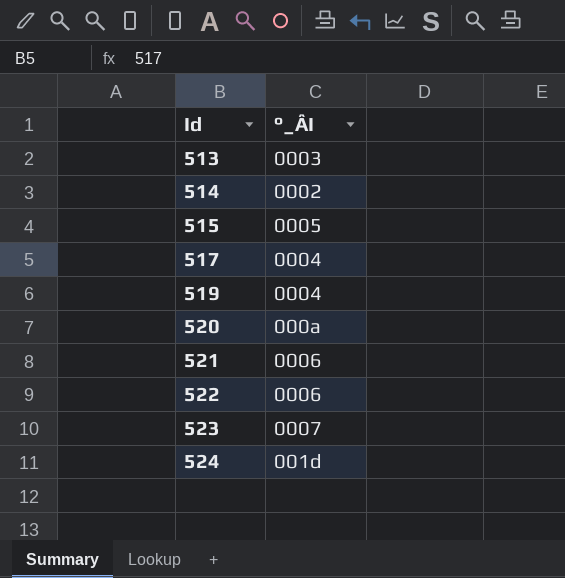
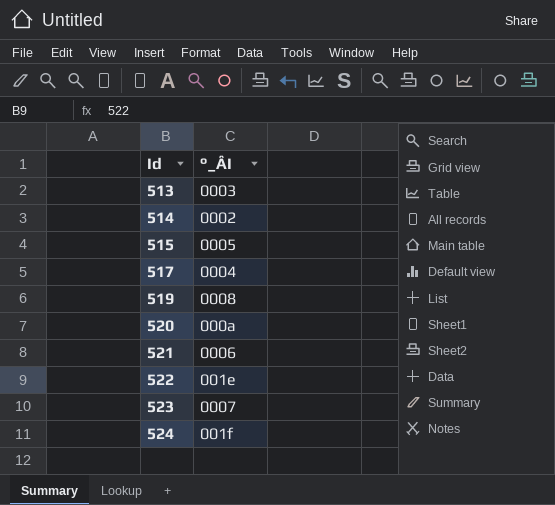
519 | °_ÂI: 0004 -> 0008
522 | °_ÂI: 0006 -> 001e
524 | °_ÂI: 001d -> 001f

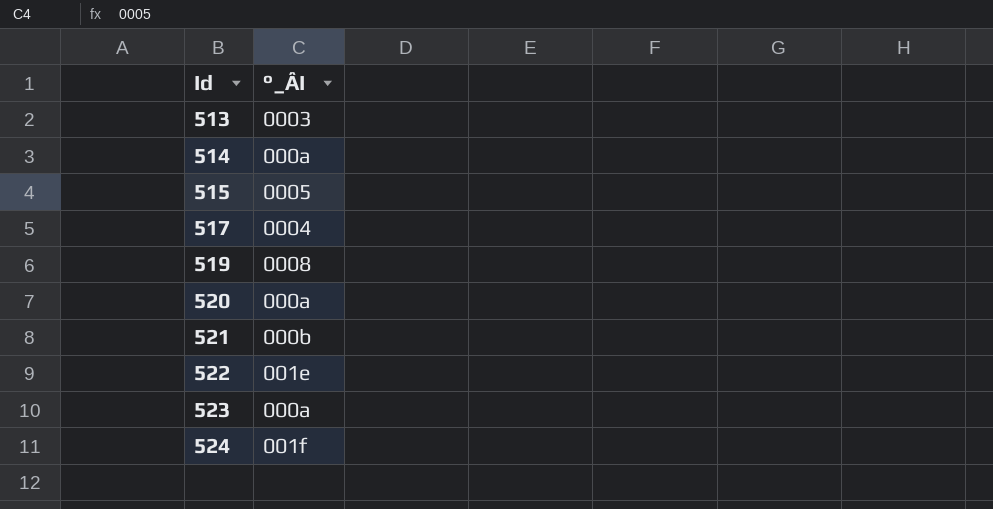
514 | °_ÂI: 0002 -> 000a
521 | °_ÂI: 0006 -> 000b
523 | °_ÂI: 0007 -> 000a

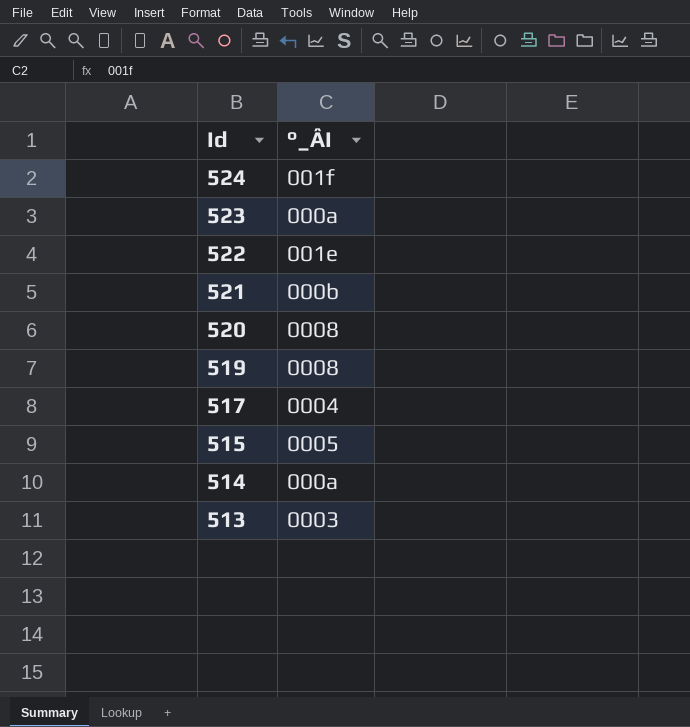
row order: Id ascending -> Id descending
520 | °_ÂI: 000a -> 0008

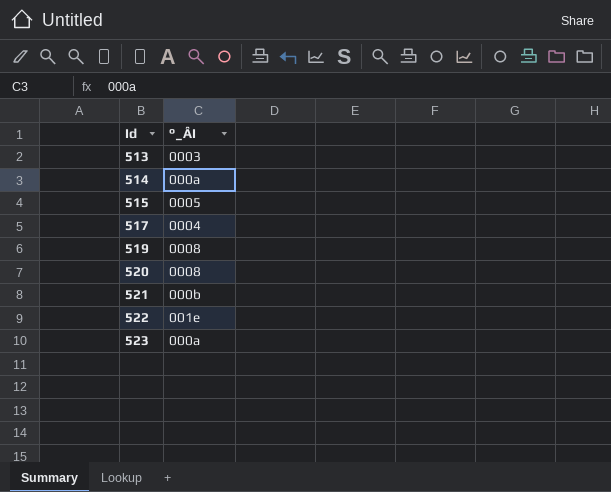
row order: Id descending -> Id ascending
row 524: 001f -> none

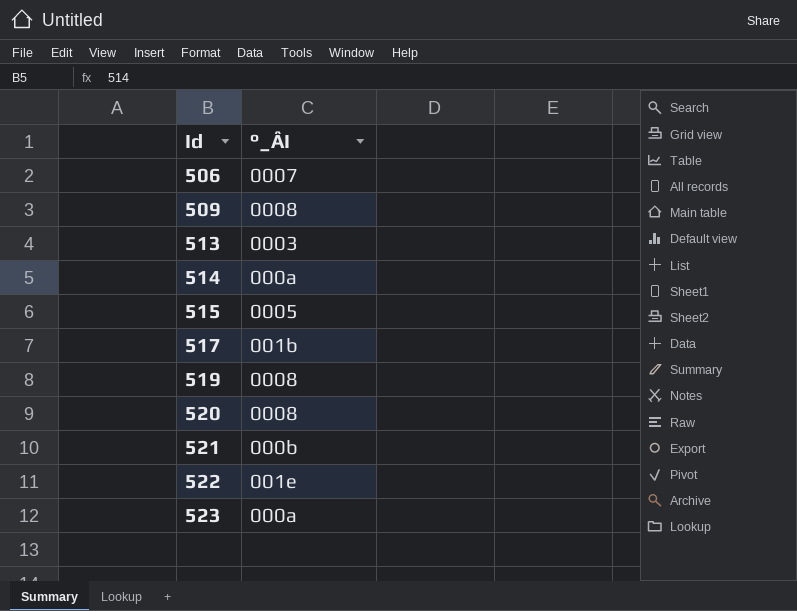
row 506: none -> 0007
row 509: none -> 0008
517 | °_ÂI: 0004 -> 001b

